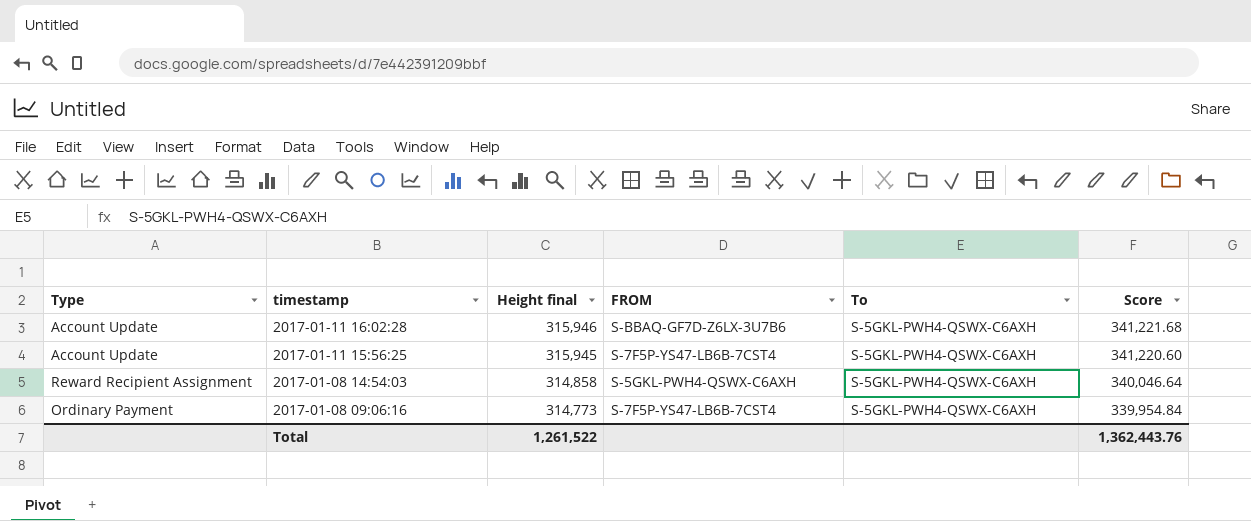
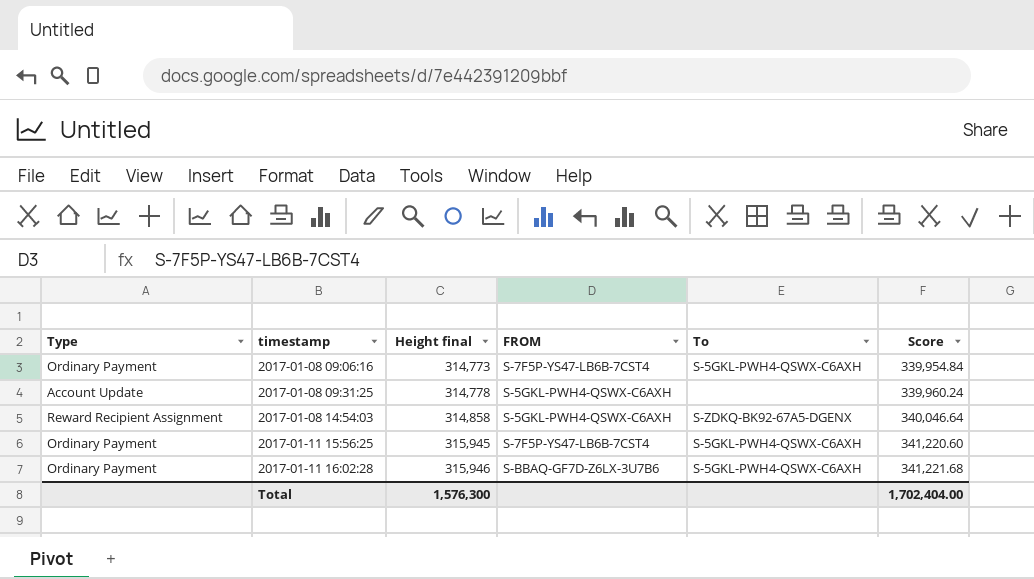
row order: timestamp descending -> timestamp ascending
row 2017-01-08 09:31:25: none -> Account Update | 314,778 | S-5GKL-PWH4-QSWX-C6AXH | none | 339,960.24
2017-01-08 14:54:03 | To: S-5GKL-PWH4-QSWX-C6AXH -> S-ZDKQ-BK92-67A5-DGENX
2017-01-11 15:56:25 | Type: Account Update -> Ordinary Payment
2017-01-11 16:02:28 | Type: Account Update -> Ordinary Payment
Total | Height final: 1,261,522 -> 1,576,300
Total | Score: 1,362,443.76 -> 1,702,404.00

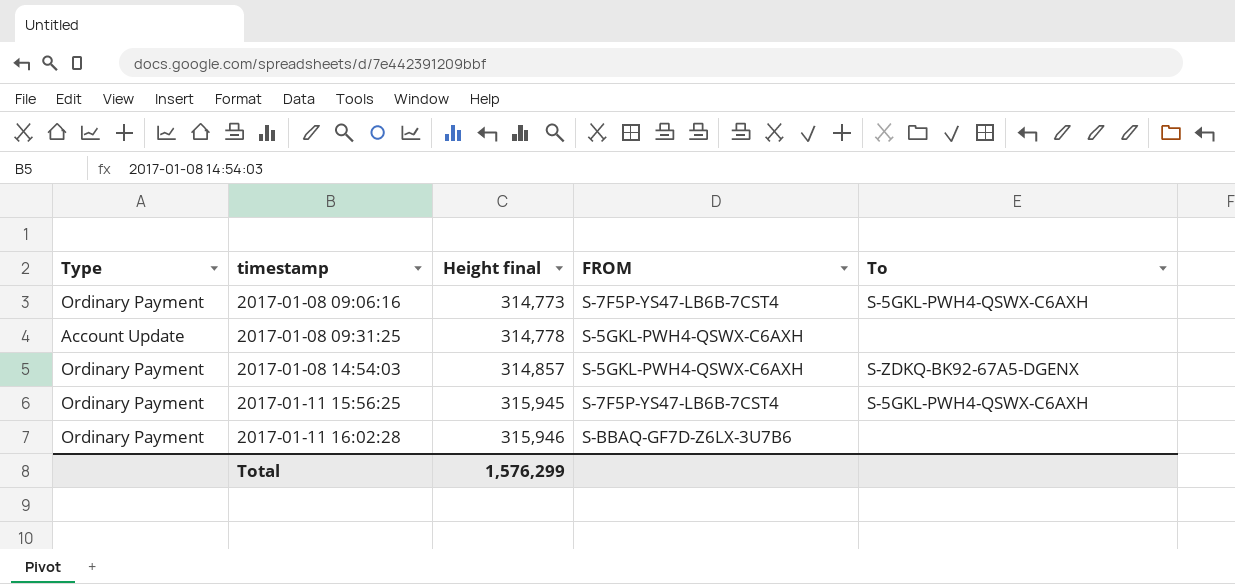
column Score | formula: [Height final] * 1.08 -> none
2017-01-08 14:54:03 | Type: Reward Recipient Assignment -> Ordinary Payment
2017-01-08 14:54:03 | Height final: 314,858 -> 314,857
2017-01-11 16:02:28 | To: S-5GKL-PWH4-QSWX-C6AXH -> none
Total | Height final: 1,576,300 -> 1,576,299

